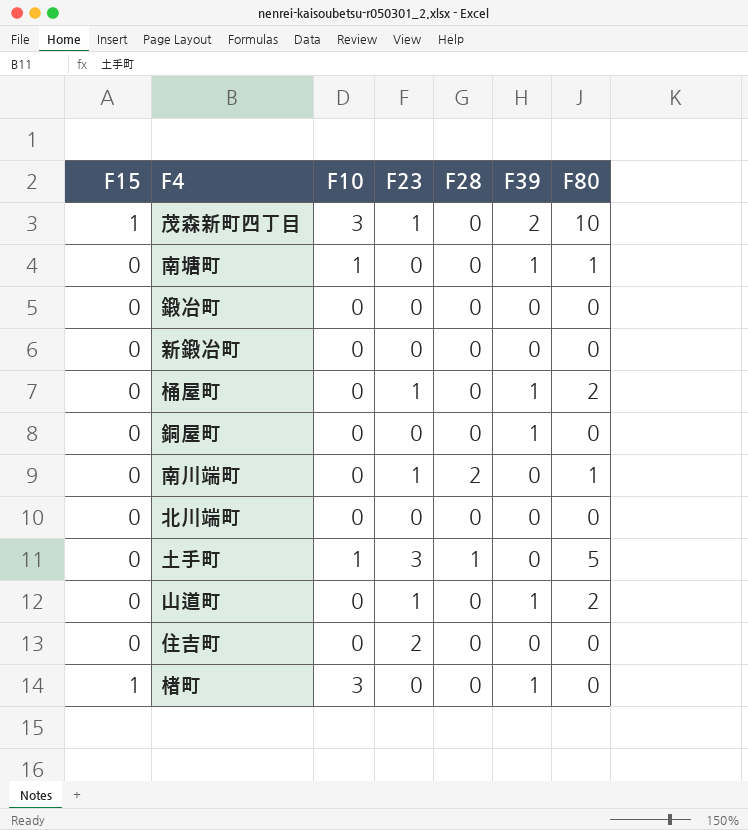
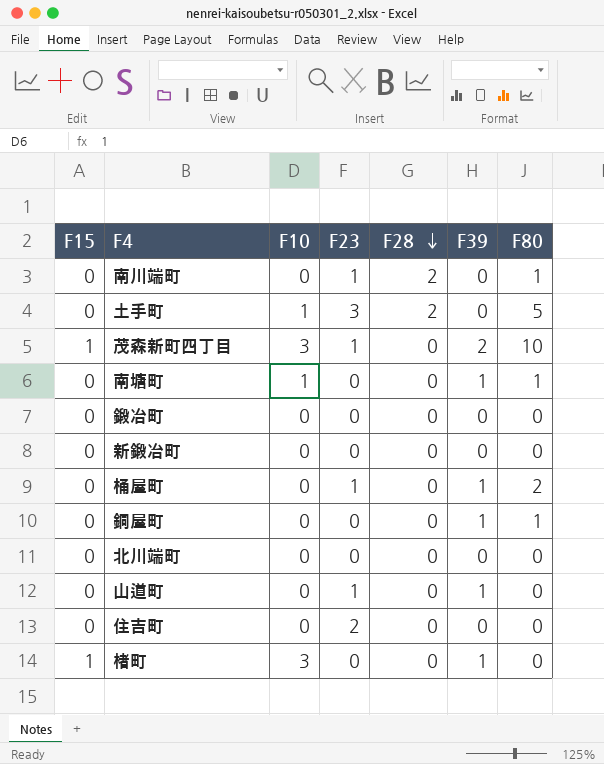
row order: none -> F28 descending
土手町 | F28: 1 -> 2
銅屋町 | F80: 0 -> 1
山道町 | F80: 2 -> 0

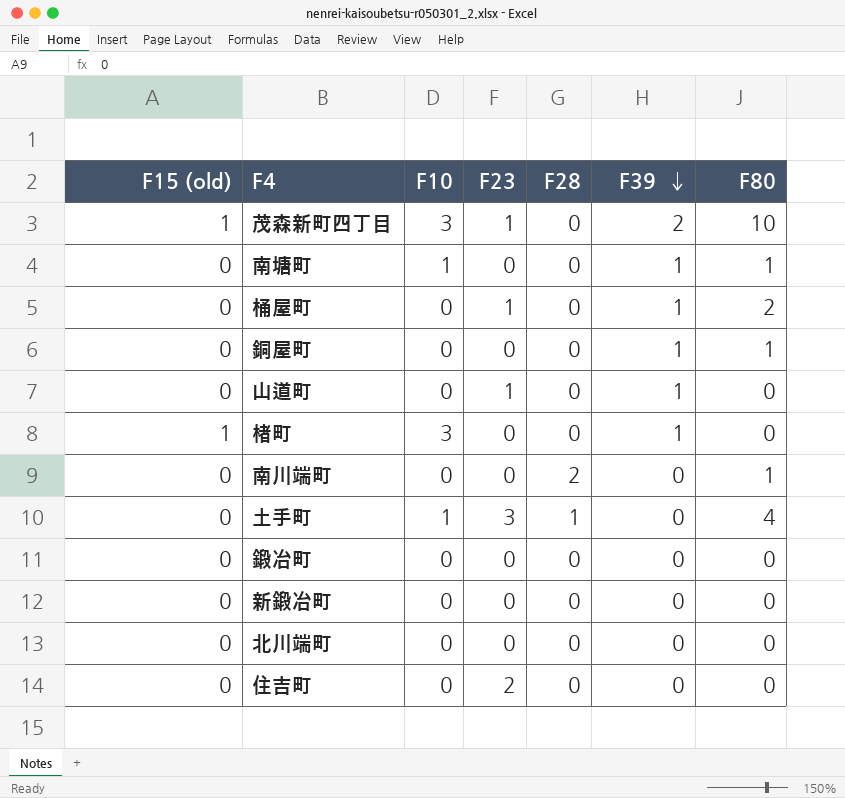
row order: F28 descending -> F39 descending
column name: F15 -> F15 (old)
南川端町 | F23: 1 -> 0
土手町 | F28: 2 -> 1
土手町 | F80: 5 -> 4

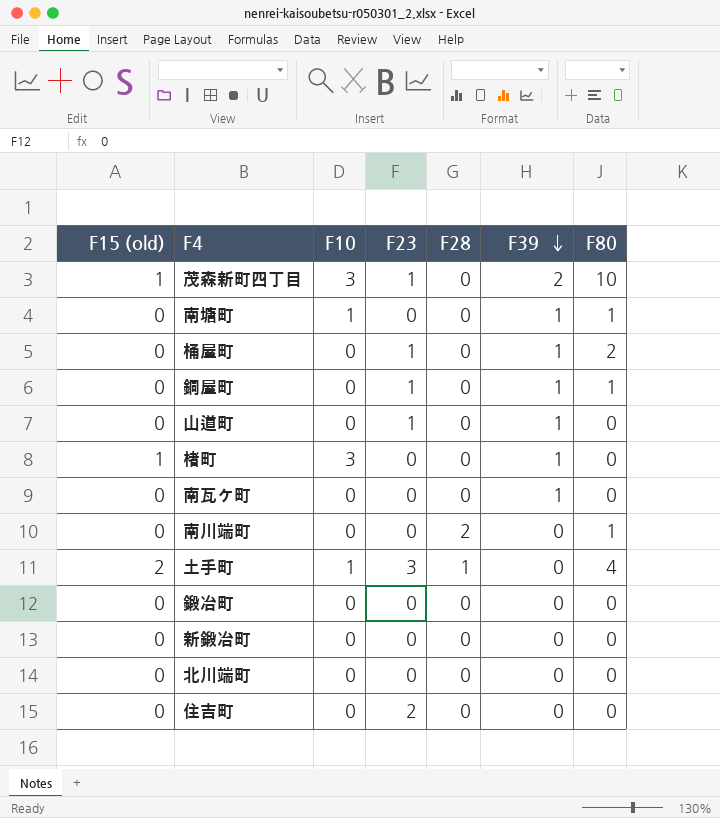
銅屋町 | F23: 0 -> 1
row 南瓦ケ町: none -> 0 | 0 | 0 | 0 | 1 | 0
土手町 | F15 (old): 0 -> 2

